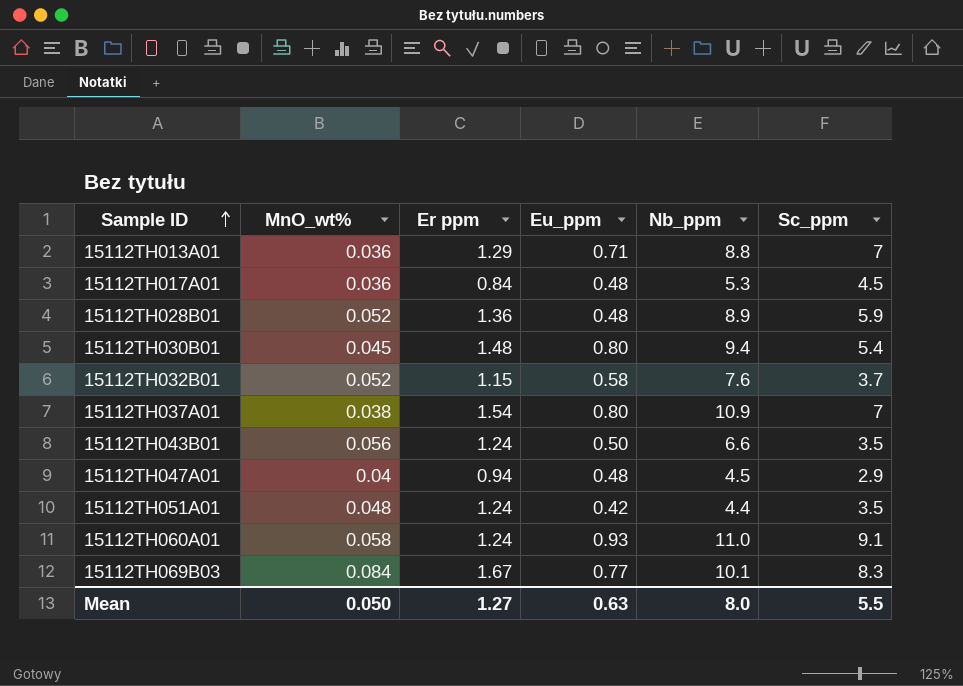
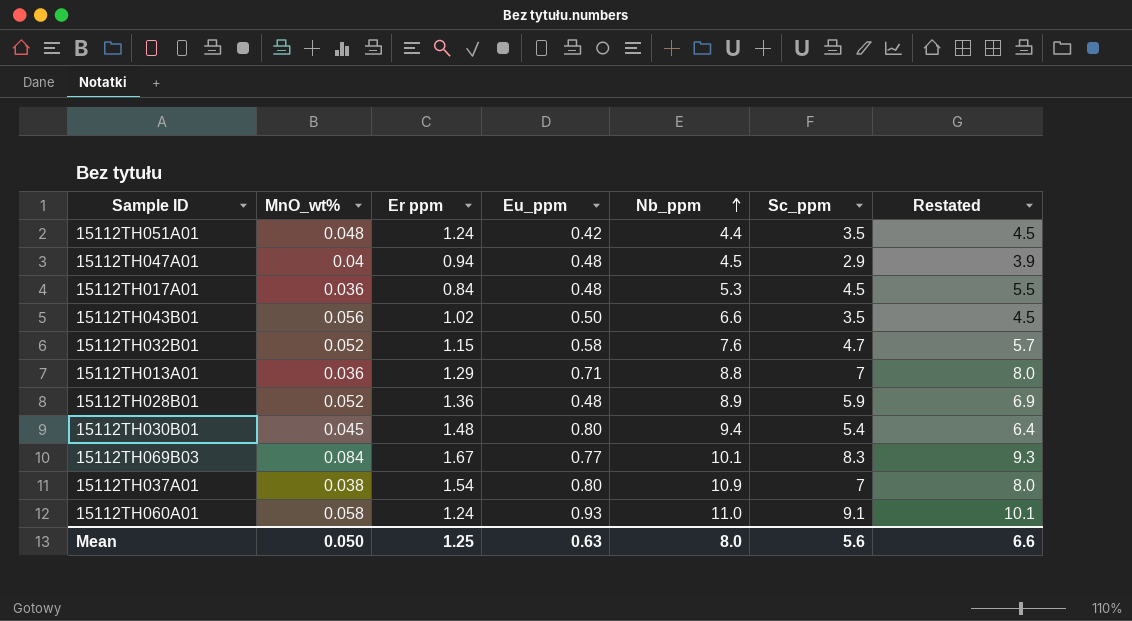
row order: Sample ID ascending -> Nb_ppm ascending
column Restated | formula: none -> [Sc_ppm] + 1
15112TH043B01 | Er ppm: 1.24 -> 1.02
15112TH032B01 | Sc_ppm: 3.7 -> 4.7
Mean | Er ppm: 1.27 -> 1.25
Mean | Sc_ppm: 5.5 -> 5.6

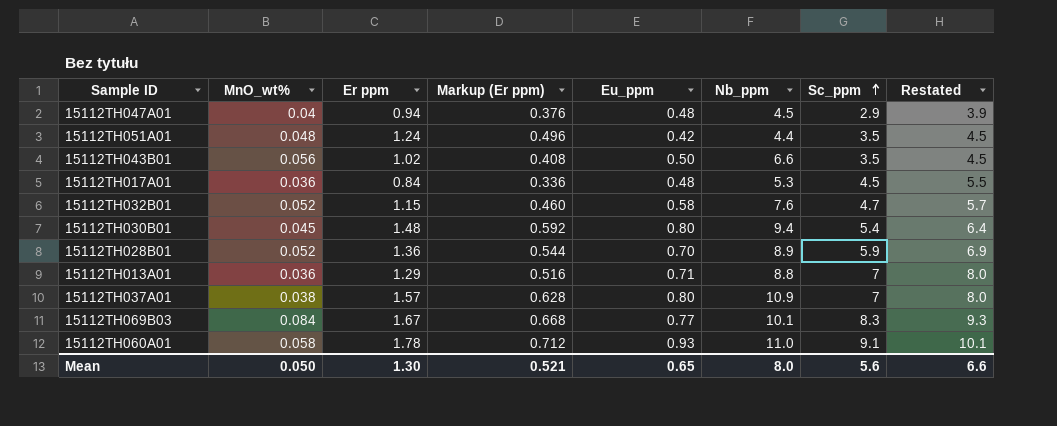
row order: Nb_ppm ascending -> Sc_ppm ascending
column Markup (Er ppm) | formula: none -> [Er ppm] * 0.4
15112TH028B01 | Eu_ppm: 0.48 -> 0.70
15112TH037A01 | Er ppm: 1.54 -> 1.57
15112TH060A01 | Er ppm: 1.24 -> 1.78
Mean | Er ppm: 1.25 -> 1.30
Mean | Eu_ppm: 0.63 -> 0.65

